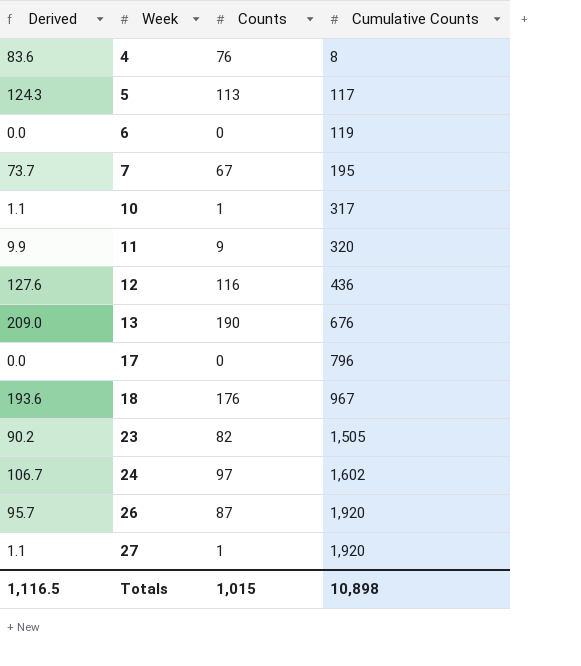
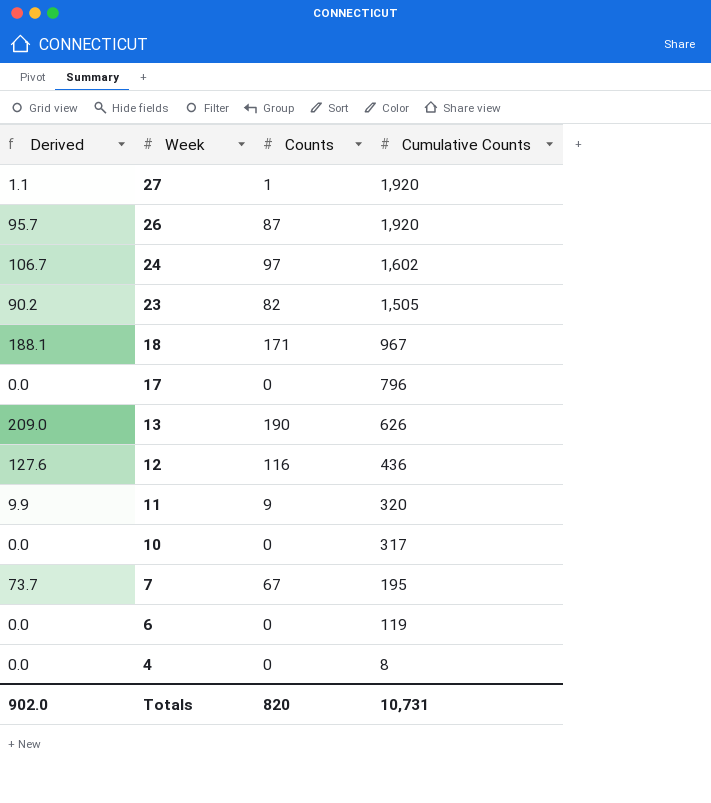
row order: Week ascending -> Week descending
row 5: 124.3 | 113 | 117 -> none
18 | Derived: 193.6 -> 188.1
18 | Counts: 176 -> 171
13 | Cumulative Counts: 676 -> 626
10 | Derived: 1.1 -> 0.0
10 | Counts: 1 -> 0
4 | Derived: 83.6 -> 0.0
4 | Counts: 76 -> 0
Totals | Derived: 1,116.5 -> 902.0
Totals | Counts: 1,015 -> 820
Totals | Cumulative Counts: 10,898 -> 10,731

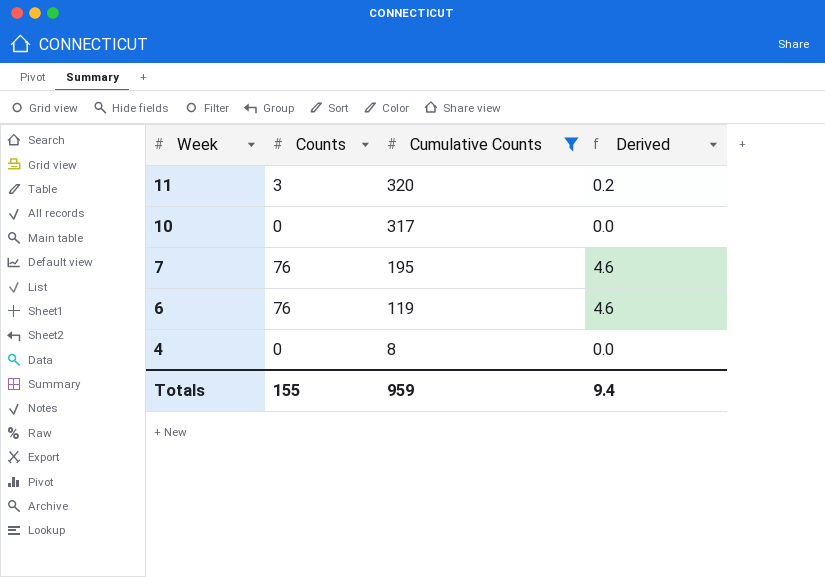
filter: none -> Cumulative Counts <= 320
column Derived | formula: [Counts] * 1.1 -> [Counts] * 0.06
column Derived | position: 1 -> 4
11 | Counts: 9 -> 3
7 | Counts: 67 -> 76
6 | Counts: 0 -> 76
Totals | Counts: 820 -> 155
Totals | Cumulative Counts: 10,731 -> 959
Totals | Derived: 902.0 -> 9.4

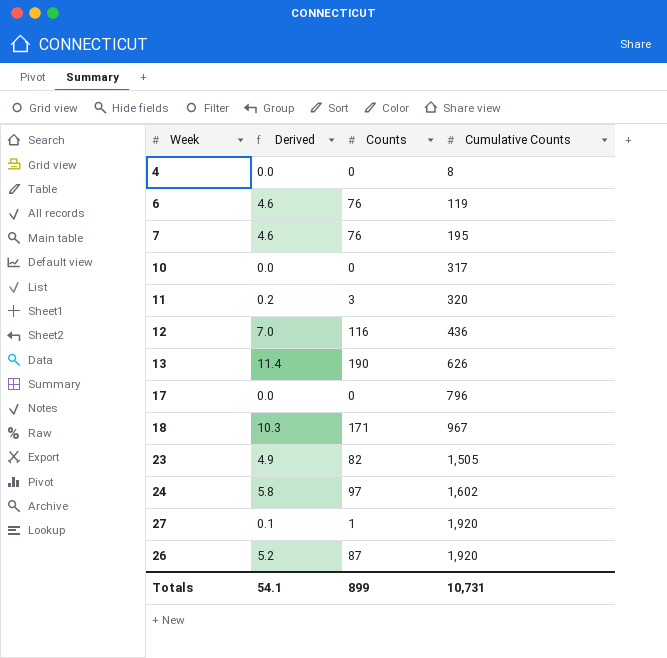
filter: Cumulative Counts <= 320 -> none
row order: Week descending -> Cumulative Counts ascending
column Derived | position: 4 -> 2
Totals | Derived: 9.4 -> 54.1
Totals | Counts: 155 -> 899
Totals | Cumulative Counts: 959 -> 10,731

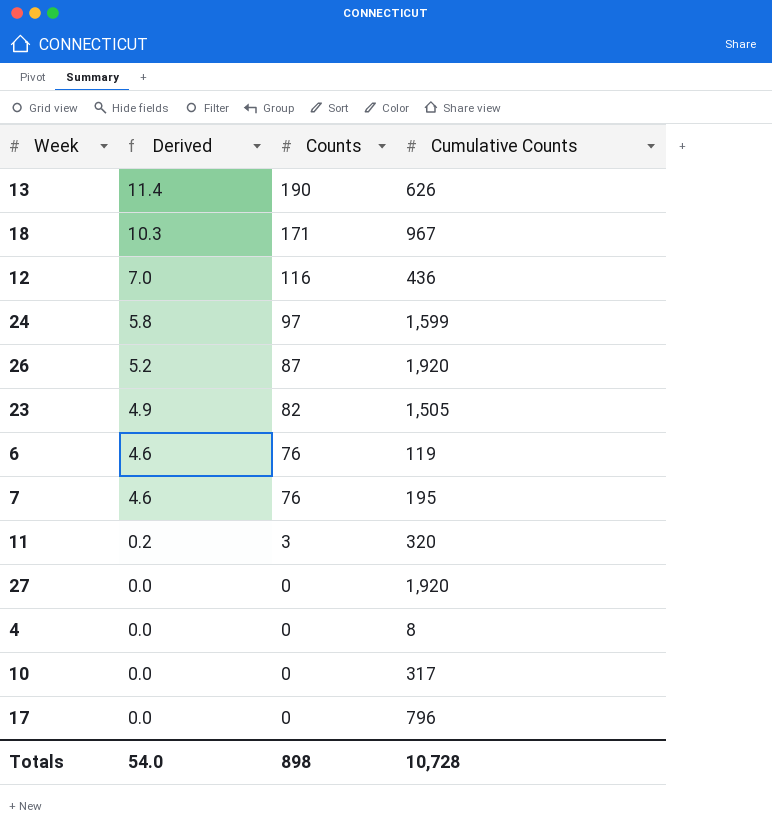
row order: Cumulative Counts ascending -> Derived descending
24 | Cumulative Counts: 1,602 -> 1,599
27 | Derived: 0.1 -> 0.0
27 | Counts: 1 -> 0
Totals | Derived: 54.1 -> 54.0
Totals | Counts: 899 -> 898
Totals | Cumulative Counts: 10,731 -> 10,728

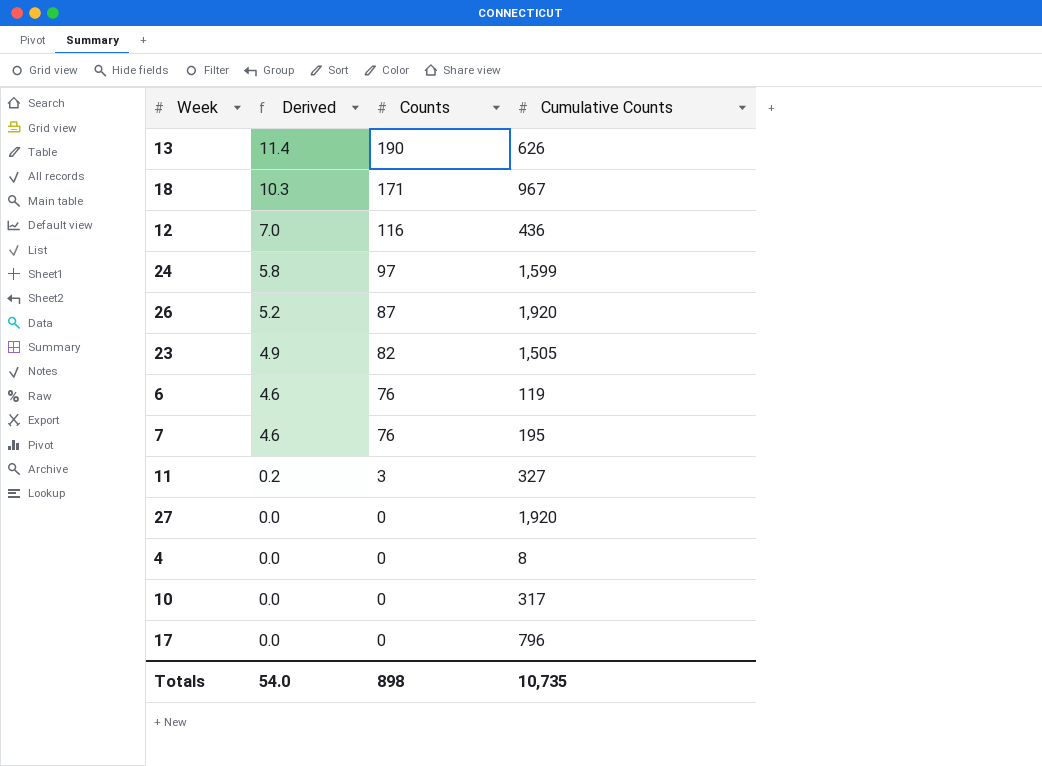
11 | Cumulative Counts: 320 -> 327
Totals | Cumulative Counts: 10,728 -> 10,735

